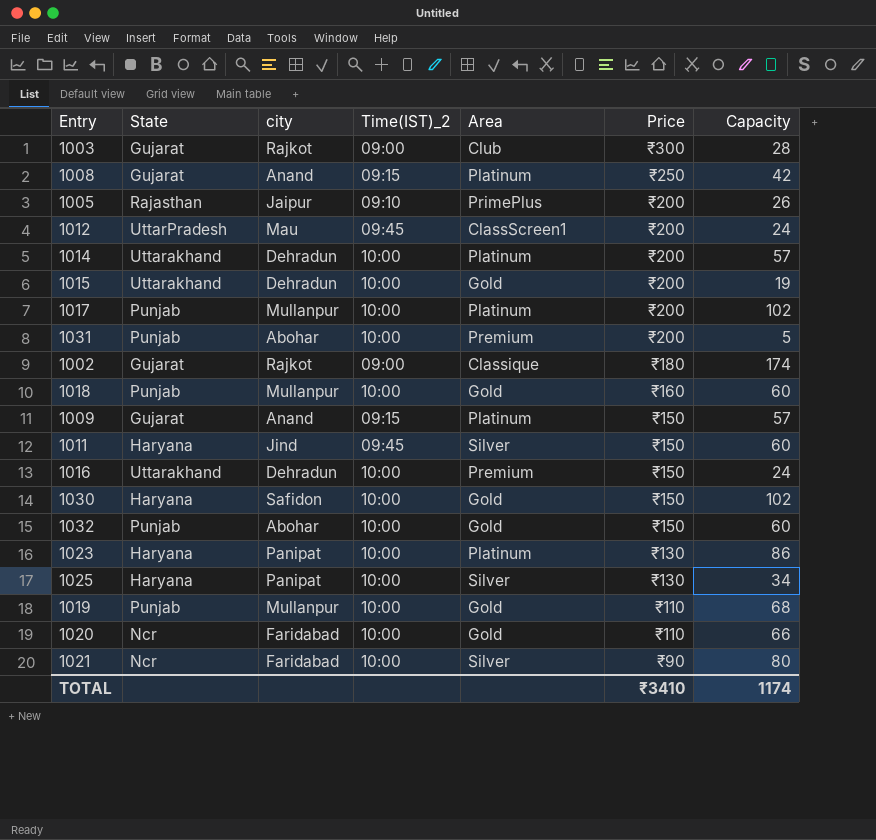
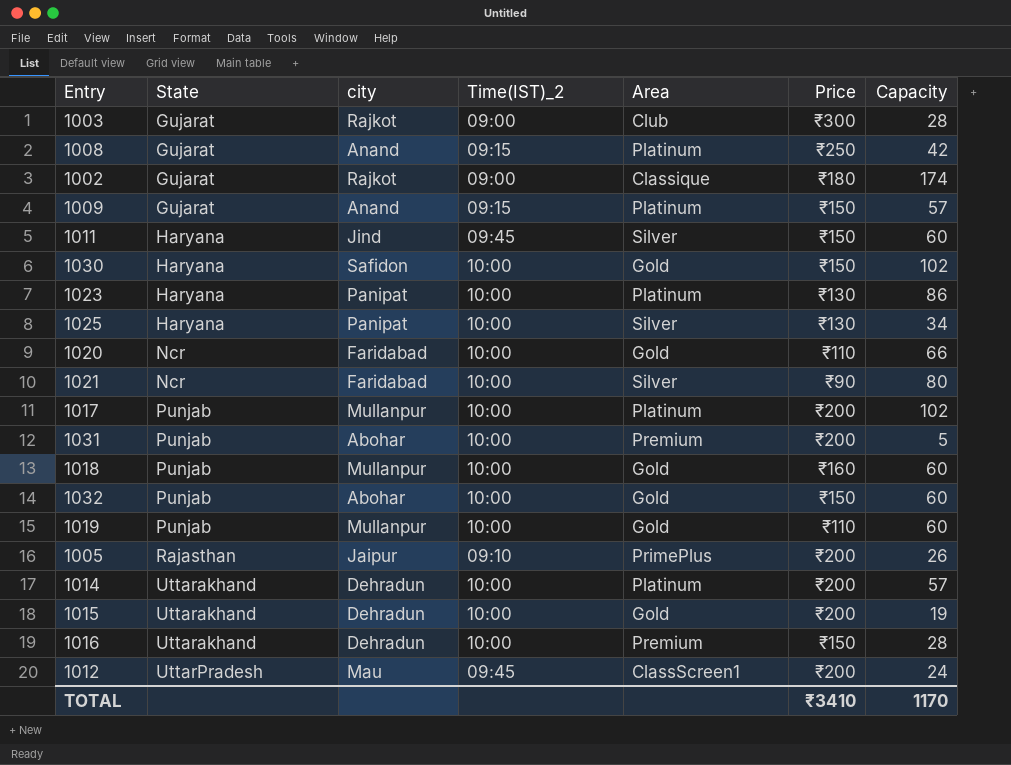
row order: Price descending -> State ascending
1019 | Capacity: 68 -> 60
1016 | Capacity: 24 -> 28
TOTAL | Capacity: 1174 -> 1170

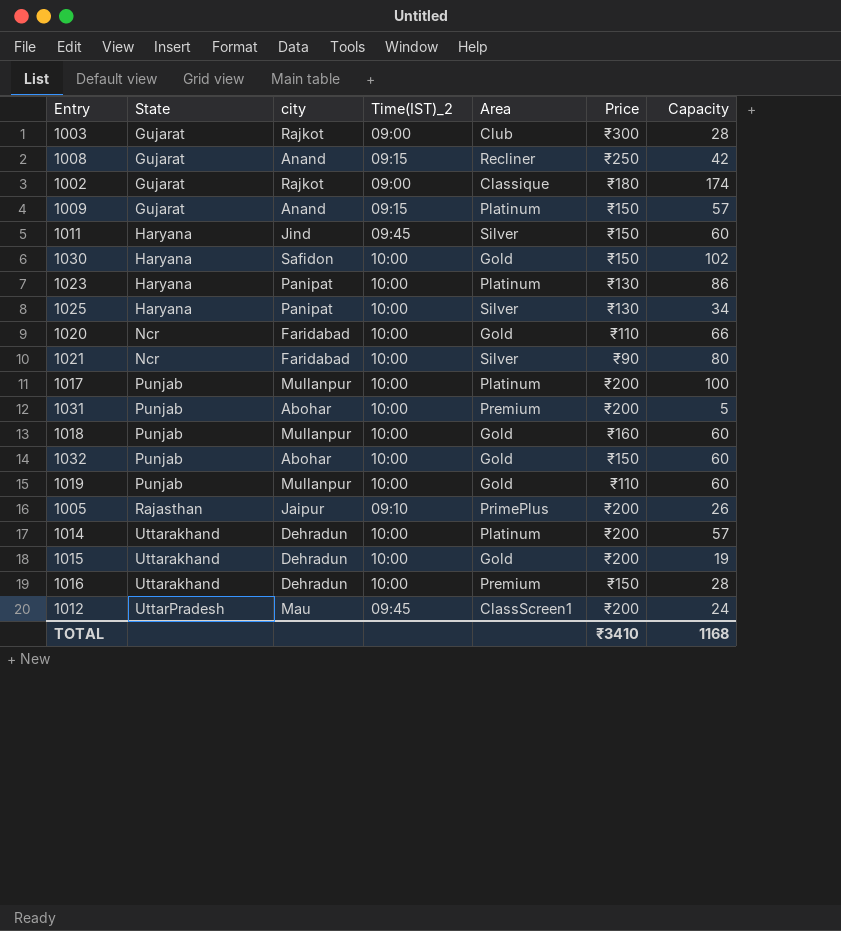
1008 | Area: Platinum -> Recliner
1017 | Capacity: 102 -> 100
TOTAL | Capacity: 1170 -> 1168

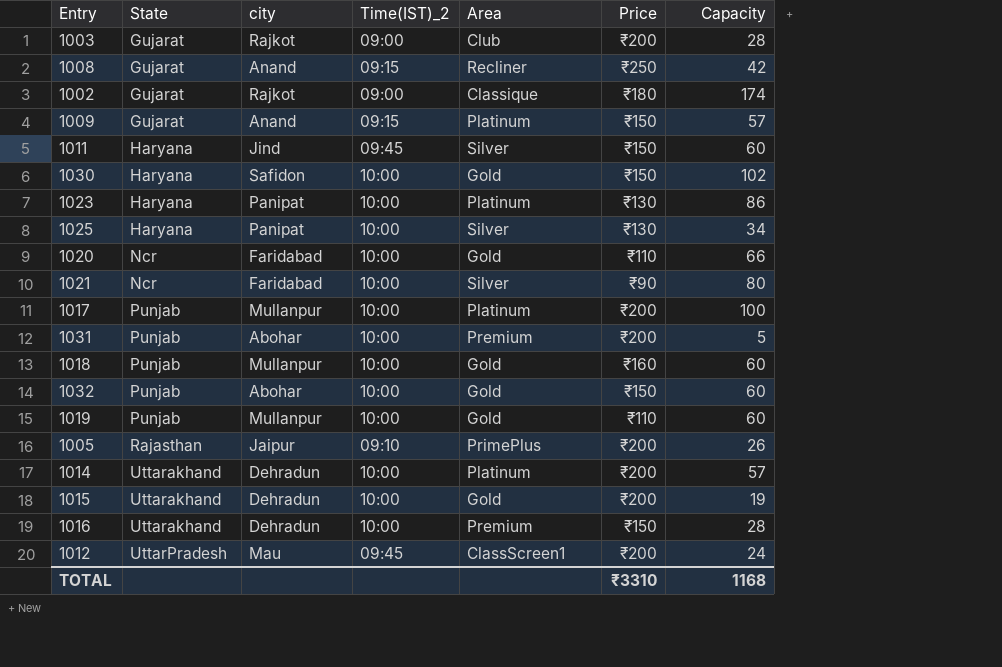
1003 | Price: ₹300 -> ₹200
TOTAL | Price: ₹3410 -> ₹3310

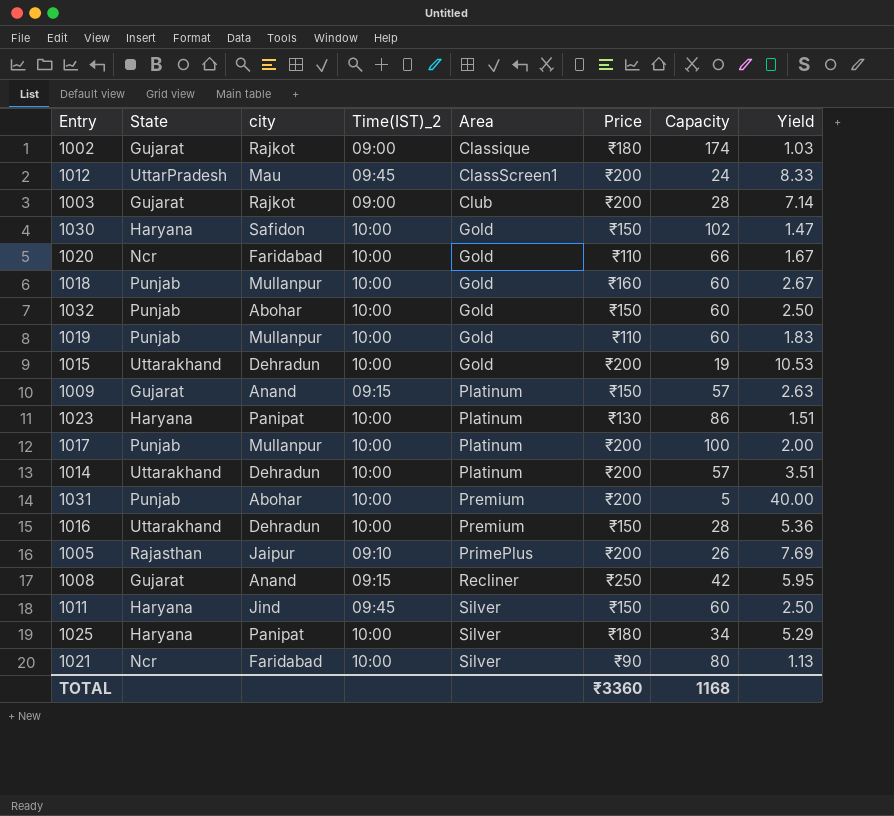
row order: State ascending -> Area ascending
column Yield | formula: none -> [Price] / [Capacity]
1025 | Price: ₹130 -> ₹180
TOTAL | Price: ₹3310 -> ₹3360

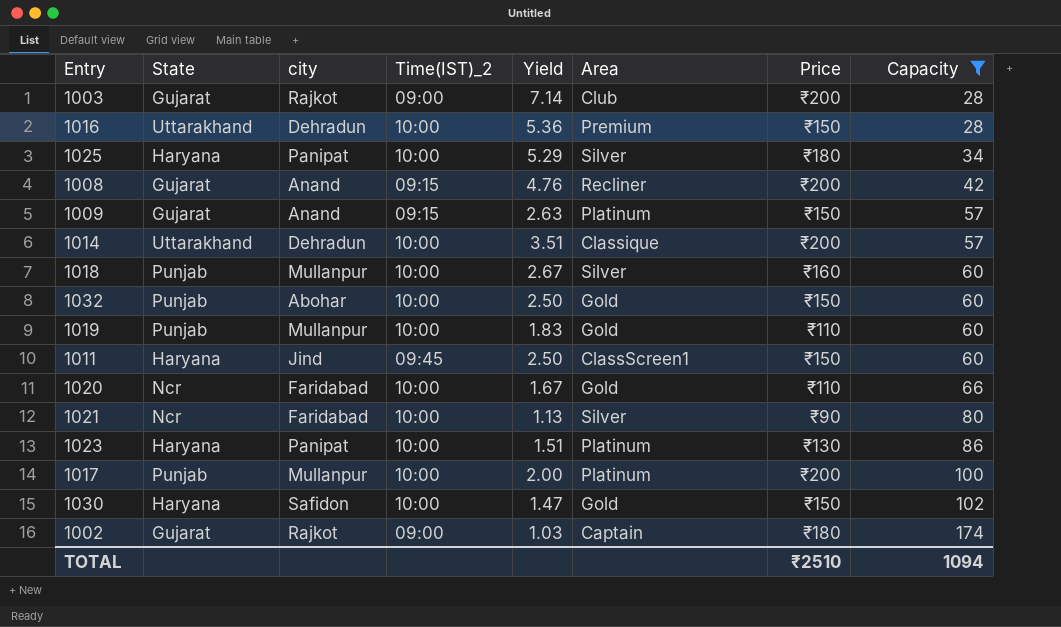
filter: none -> Capacity >= 28
row order: Area ascending -> Capacity ascending
column Yield | position: 8 -> 5
1008 | Yield: 5.95 -> 4.76
1008 | Price: ₹250 -> ₹200
1014 | Area: Platinum -> Classique
1018 | Area: Gold -> Silver
1011 | Area: Silver -> ClassScreen1
1002 | Area: Classique -> Captain
TOTAL | Price: ₹3360 -> ₹2510
TOTAL | Capacity: 1168 -> 1094

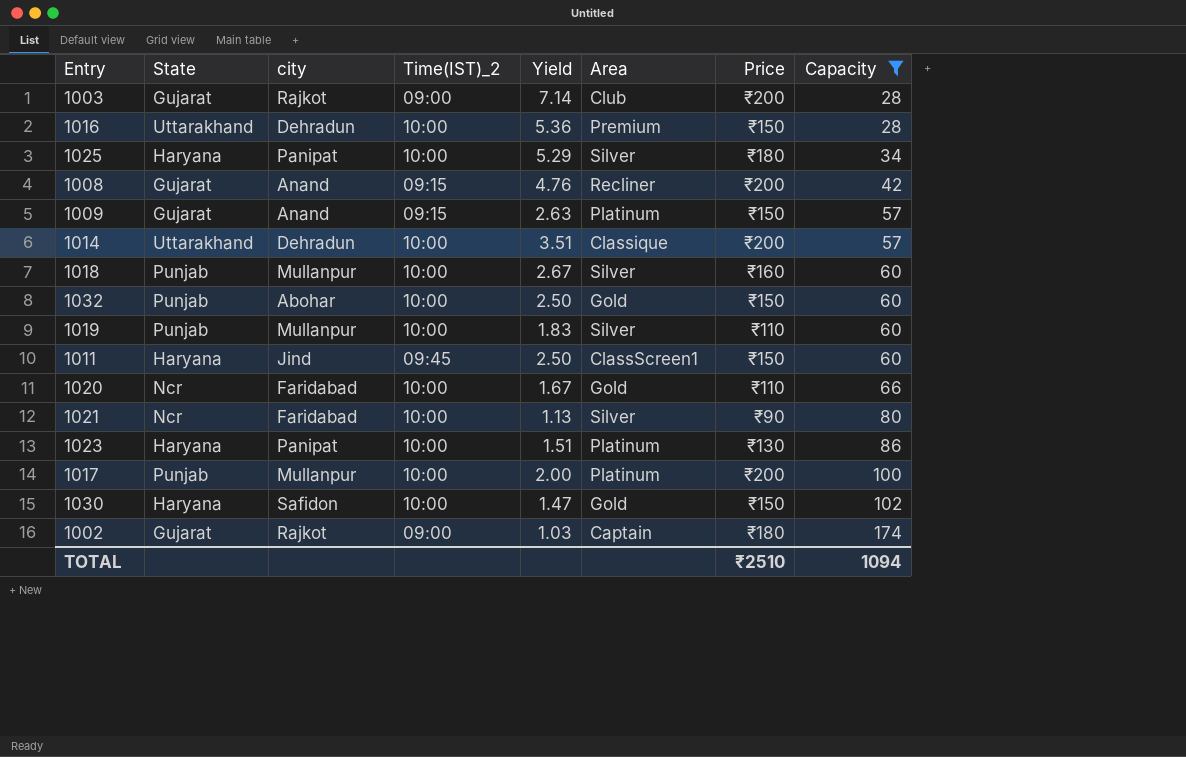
1019 | Area: Gold -> Silver

